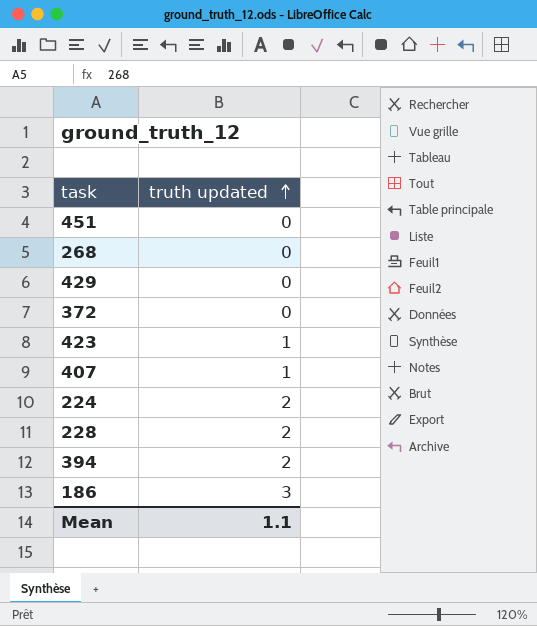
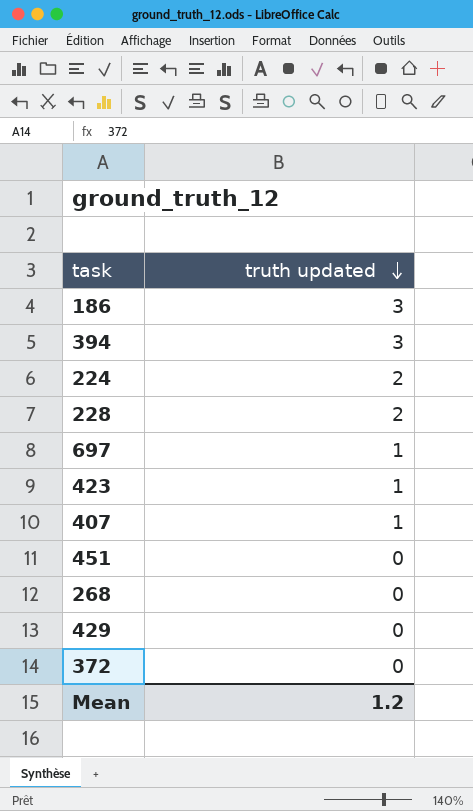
row order: truth updated ascending -> truth updated descending
394 | truth updated: 2 -> 3
row 697: none -> 1
Mean | truth updated: 1.1 -> 1.2

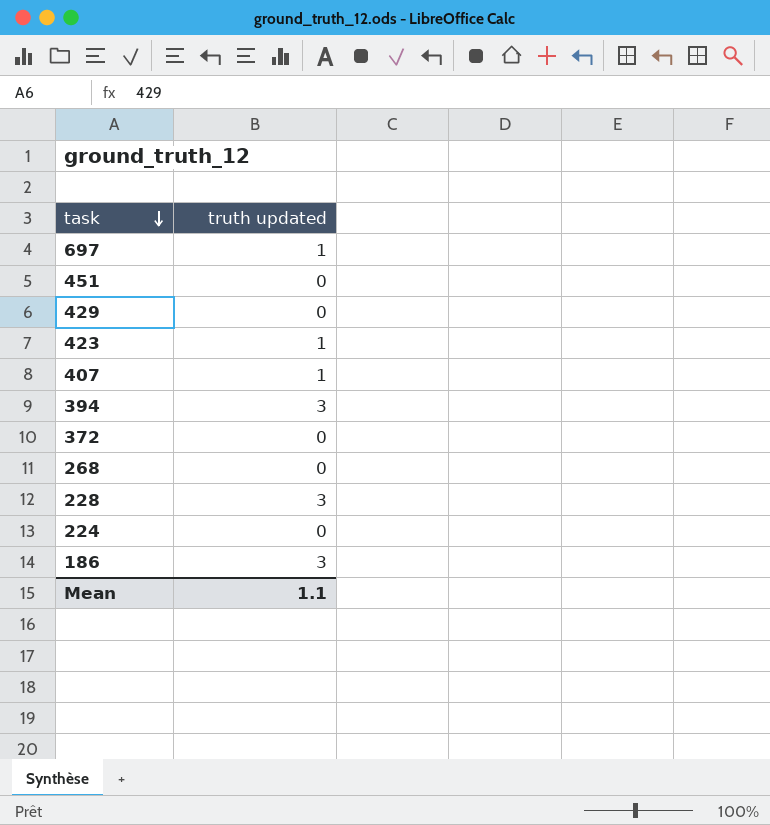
row order: truth updated descending -> task descending
228 | truth updated: 2 -> 3
224 | truth updated: 2 -> 0
Mean | truth updated: 1.2 -> 1.1

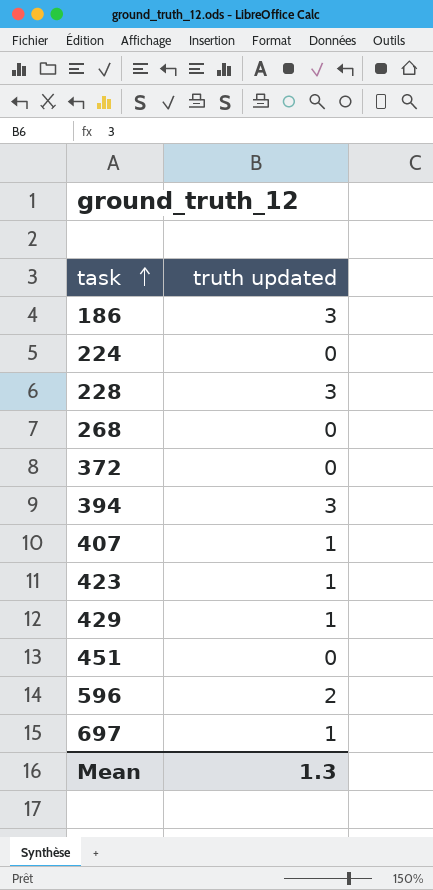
row order: task descending -> task ascending
429 | truth updated: 0 -> 1
row 596: none -> 2
Mean | truth updated: 1.1 -> 1.3

